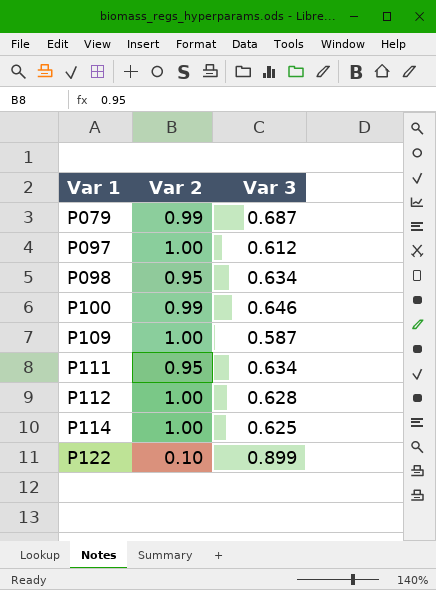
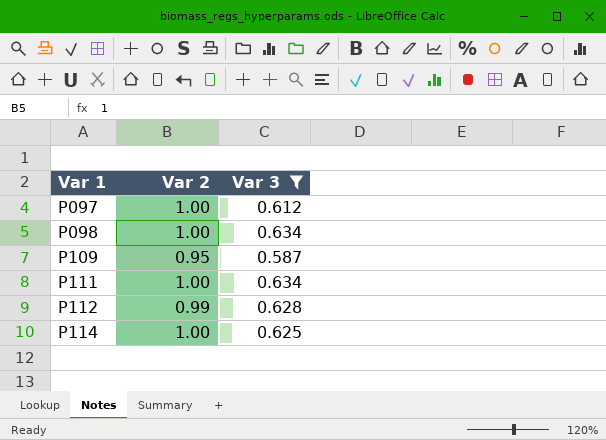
filter: none -> Var 3 <= 0.634
P098 | Var 2: 0.95 -> 1.00
P109 | Var 2: 1.00 -> 0.95
P111 | Var 2: 0.95 -> 1.00
P112 | Var 2: 1.00 -> 0.99

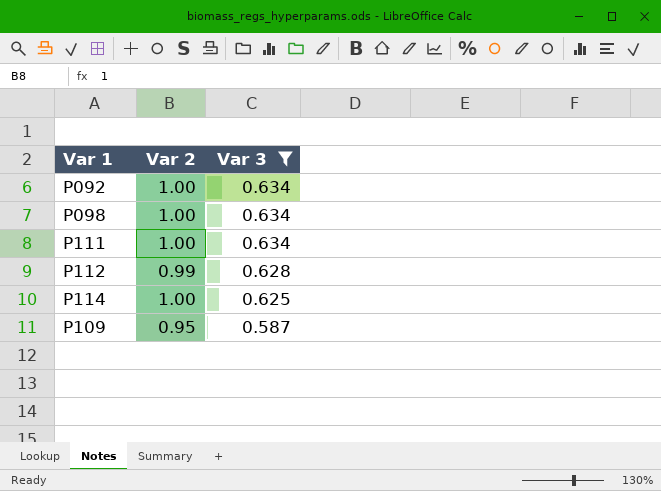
row order: Var 1 ascending -> Var 3 descending
row P097: 1.00 | 0.612 -> none
row P092: none -> 1.00 | 0.634

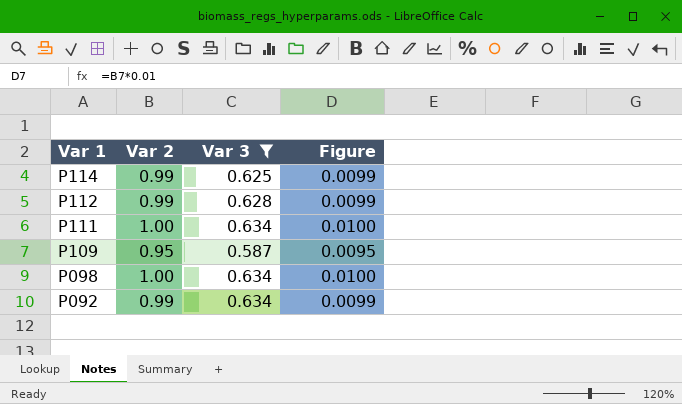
row order: Var 3 descending -> Var 1 descending
column Figure | formula: none -> [Var 2] * 0.01
P114 | Var 2: 1.00 -> 0.99
P092 | Var 2: 1.00 -> 0.99

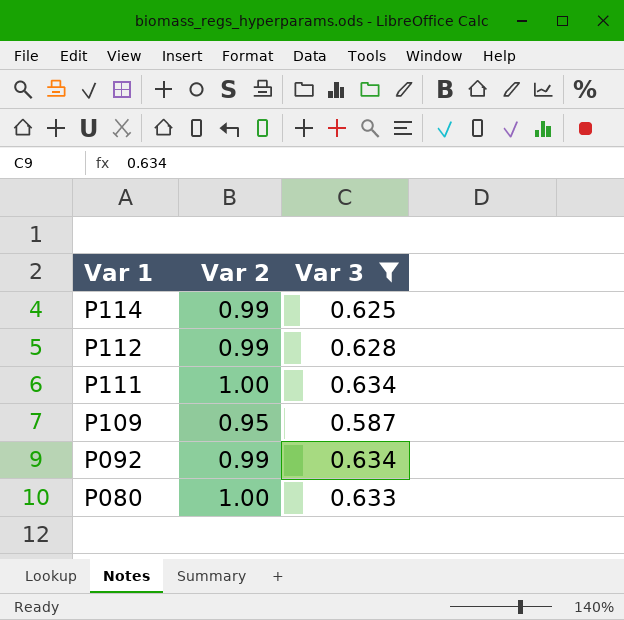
column Figure | formula: [Var 2] * 0.01 -> none
row P098: 1.00 | 0.634 | 0.0100 -> none
row P080: none -> 1.00 | 0.633

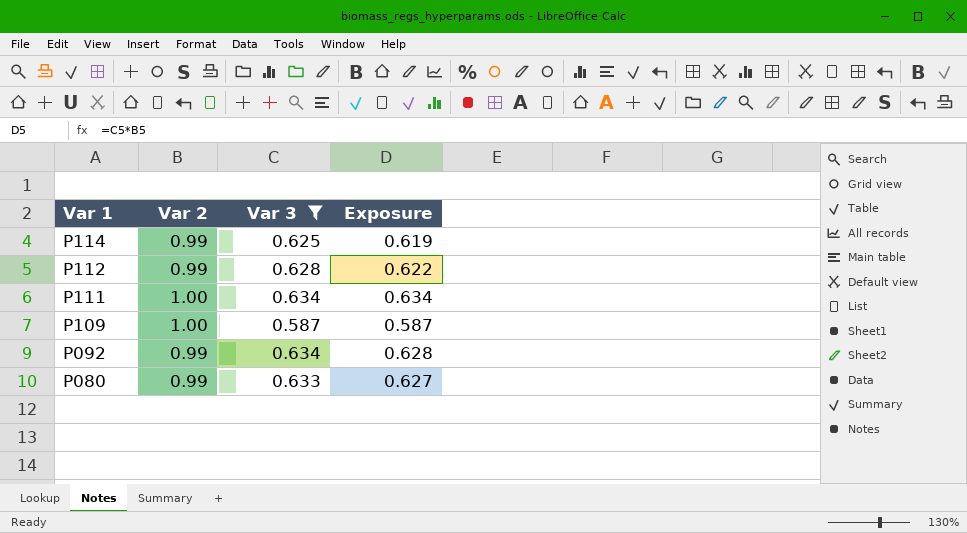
column Exposure | formula: none -> [Var 2] * [Var 3]
P109 | Var 2: 0.95 -> 1.00
P080 | Var 2: 1.00 -> 0.99

